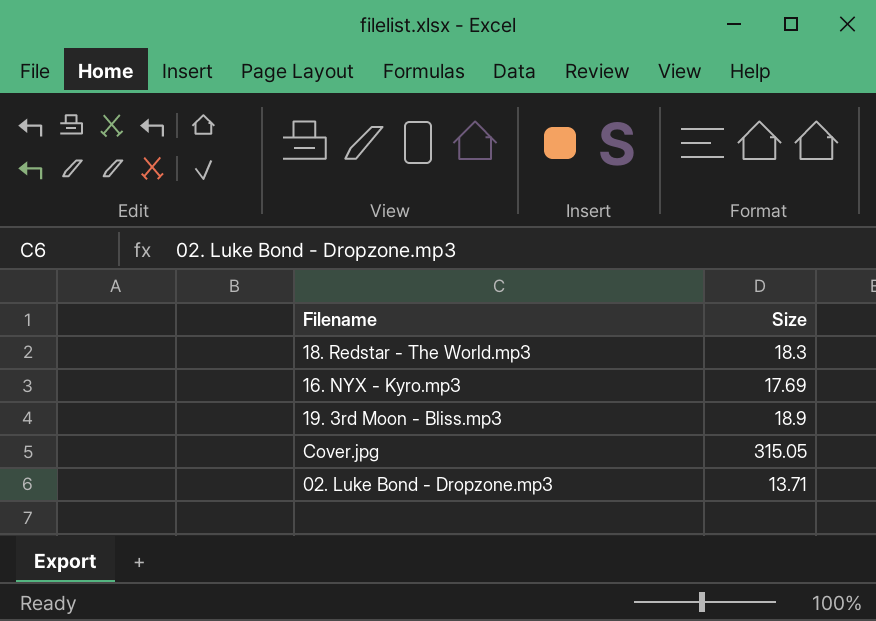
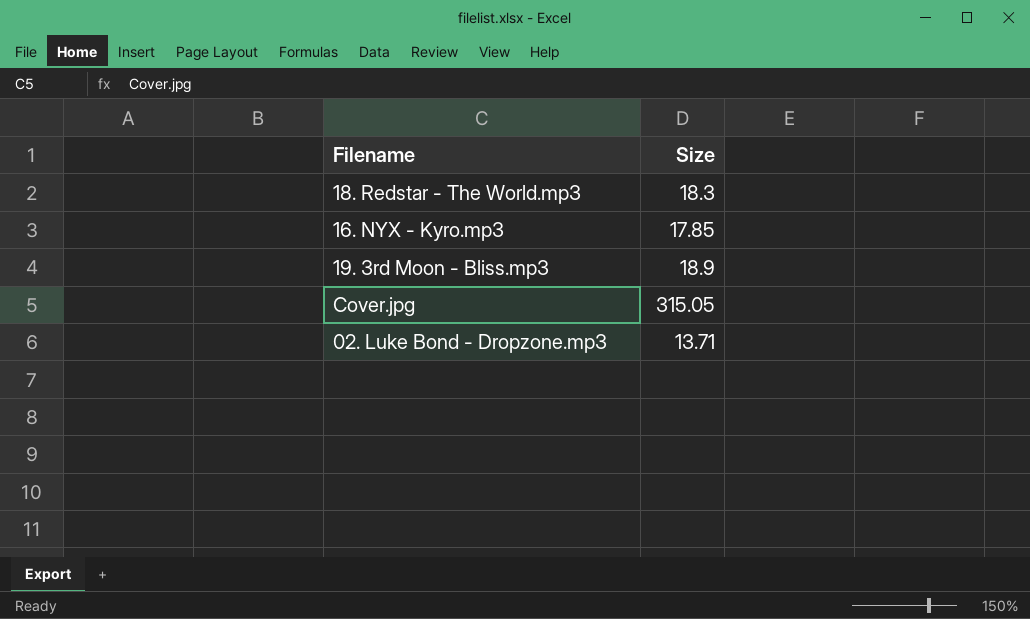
16. NYX - Kyro.mp3 | Size: 17.69 -> 17.85

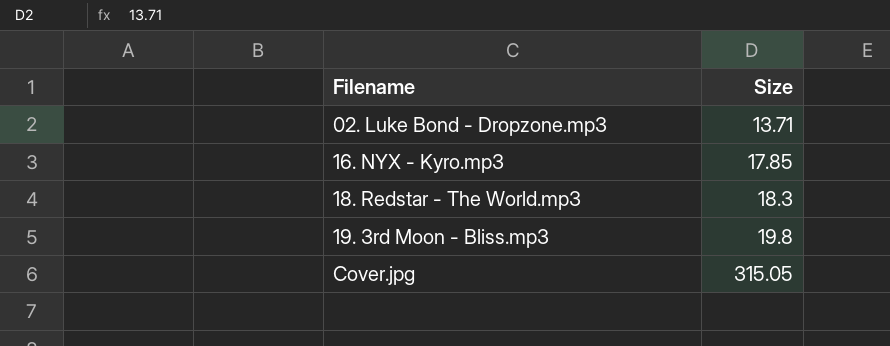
row order: none -> Filename ascending
19. 3rd Moon - Bliss.mp3 | Size: 18.9 -> 19.8

